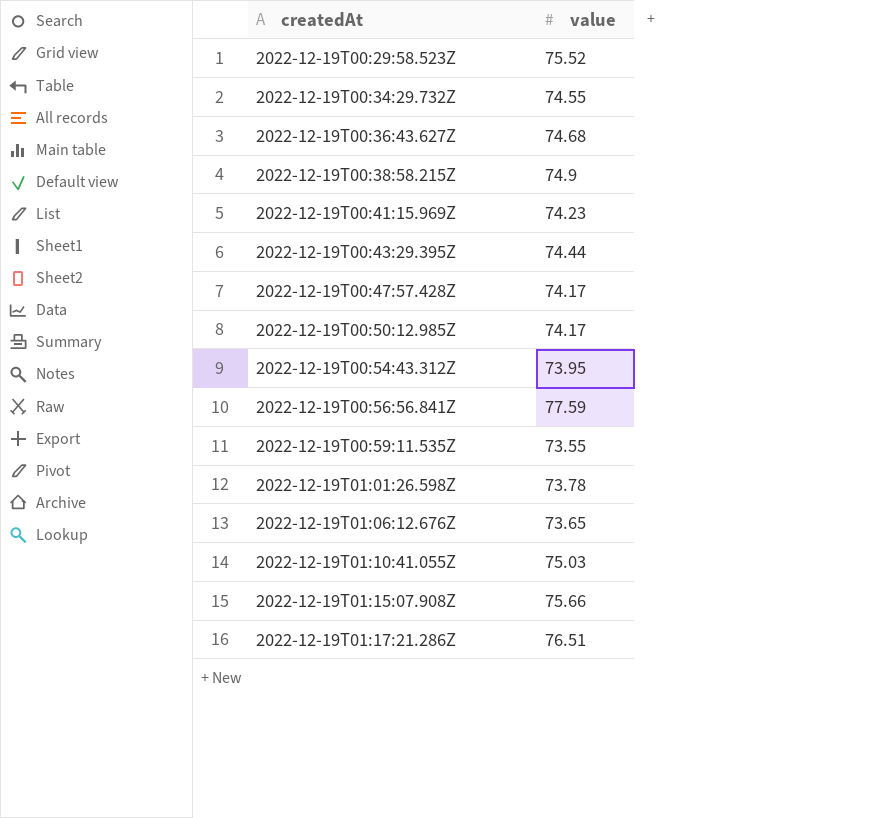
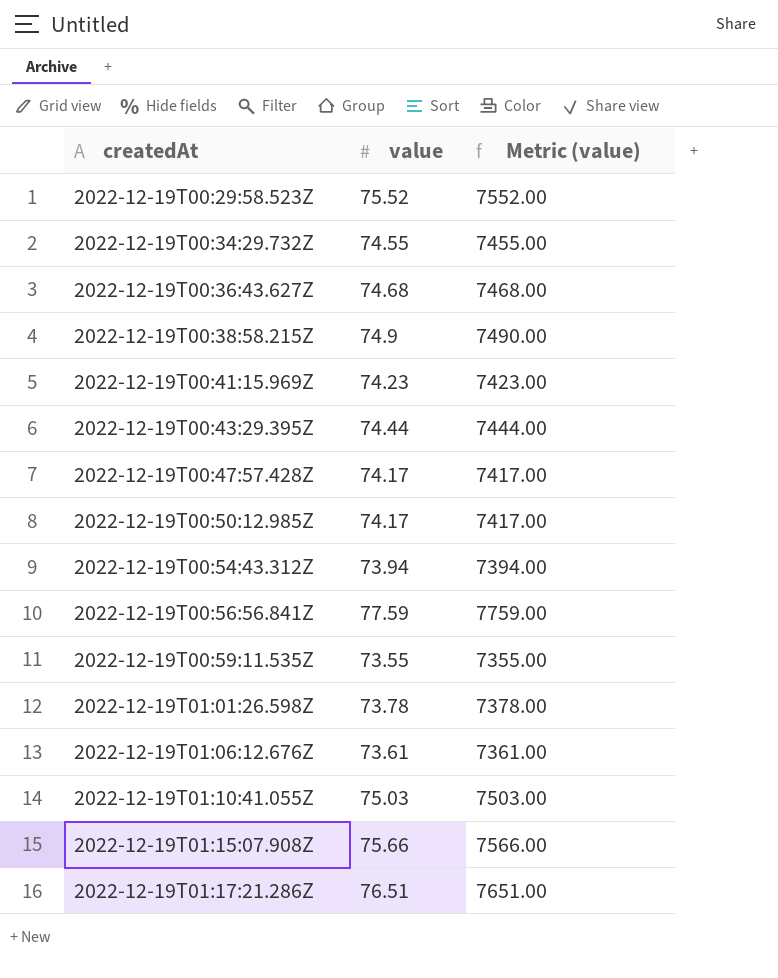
column Metric (value) | formula: none -> [value] * 100
2022-12-19T00:54:43.312Z | value: 73.95 -> 73.94
2022-12-19T01:06:12.676Z | value: 73.65 -> 73.61

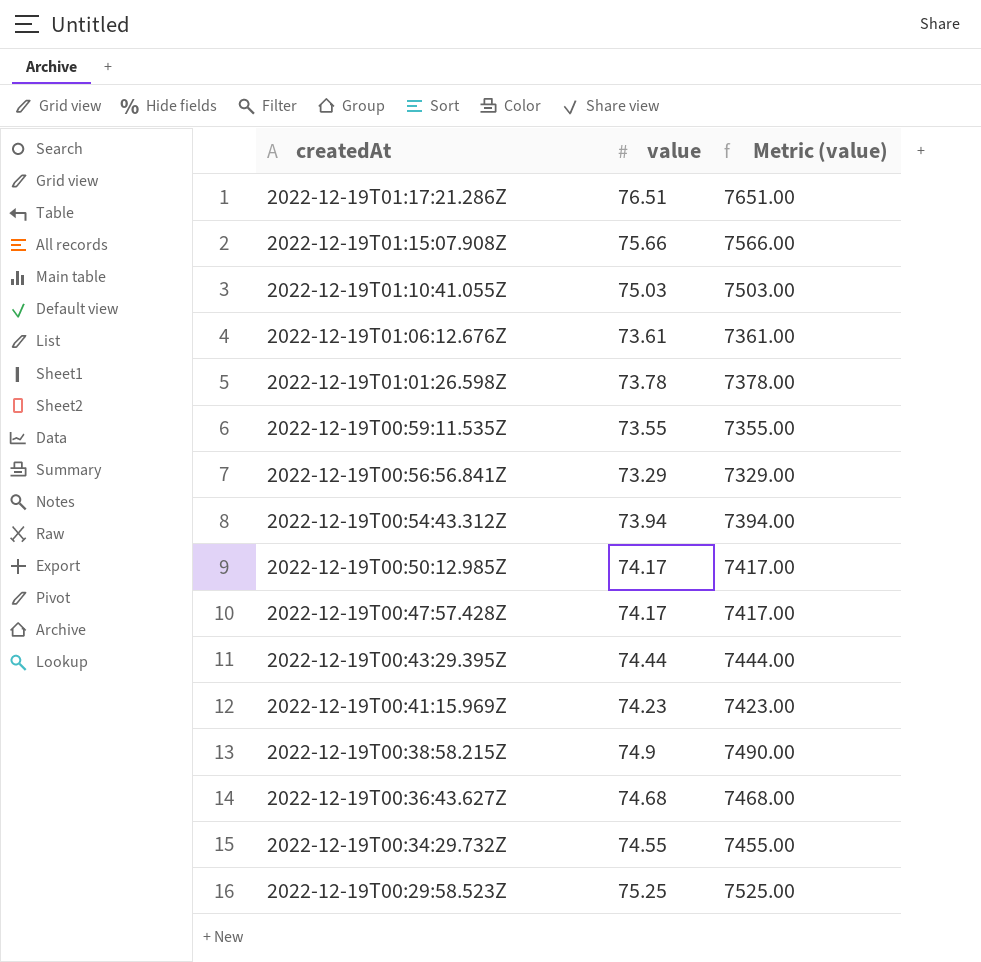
row order: createdAt ascending -> createdAt descending
2022-12-19T00:56:56.841Z | value: 77.59 -> 73.29
2022-12-19T00:56:56.841Z | Metric (value): 7759.00 -> 7329.00
2022-12-19T00:29:58.523Z | value: 75.52 -> 75.25
2022-12-19T00:29:58.523Z | Metric (value): 7552.00 -> 7525.00

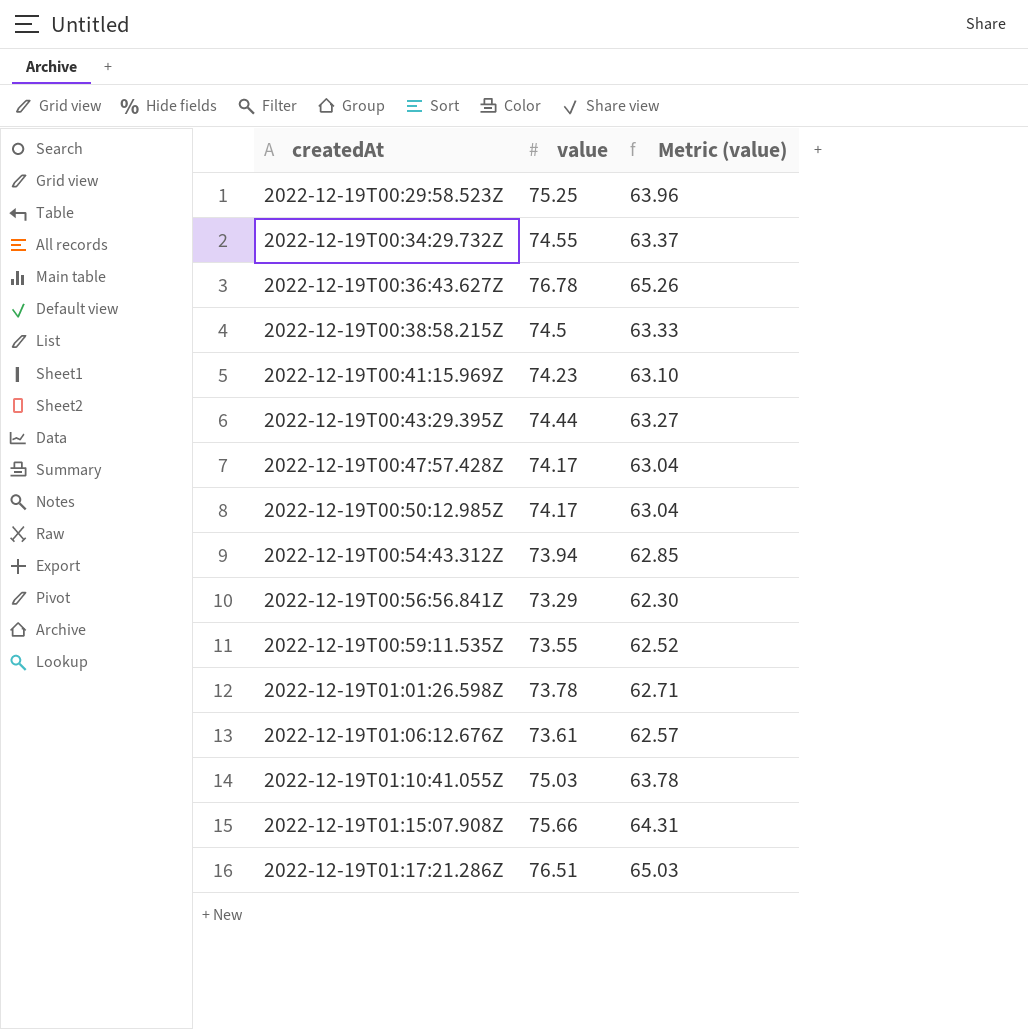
row order: createdAt descending -> createdAt ascending
column Metric (value) | formula: [value] * 100 -> [value] * 0.85
2022-12-19T00:36:43.627Z | value: 74.68 -> 76.78
2022-12-19T00:38:58.215Z | value: 74.9 -> 74.5

